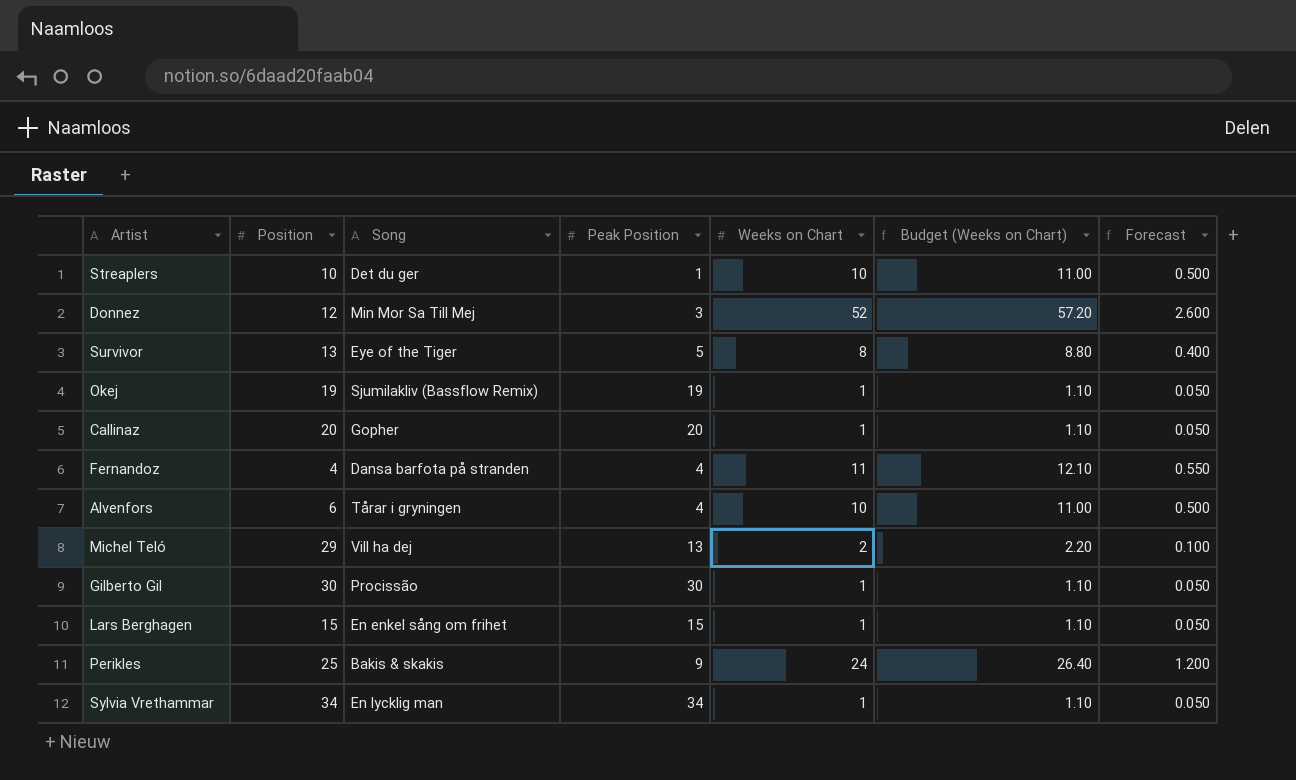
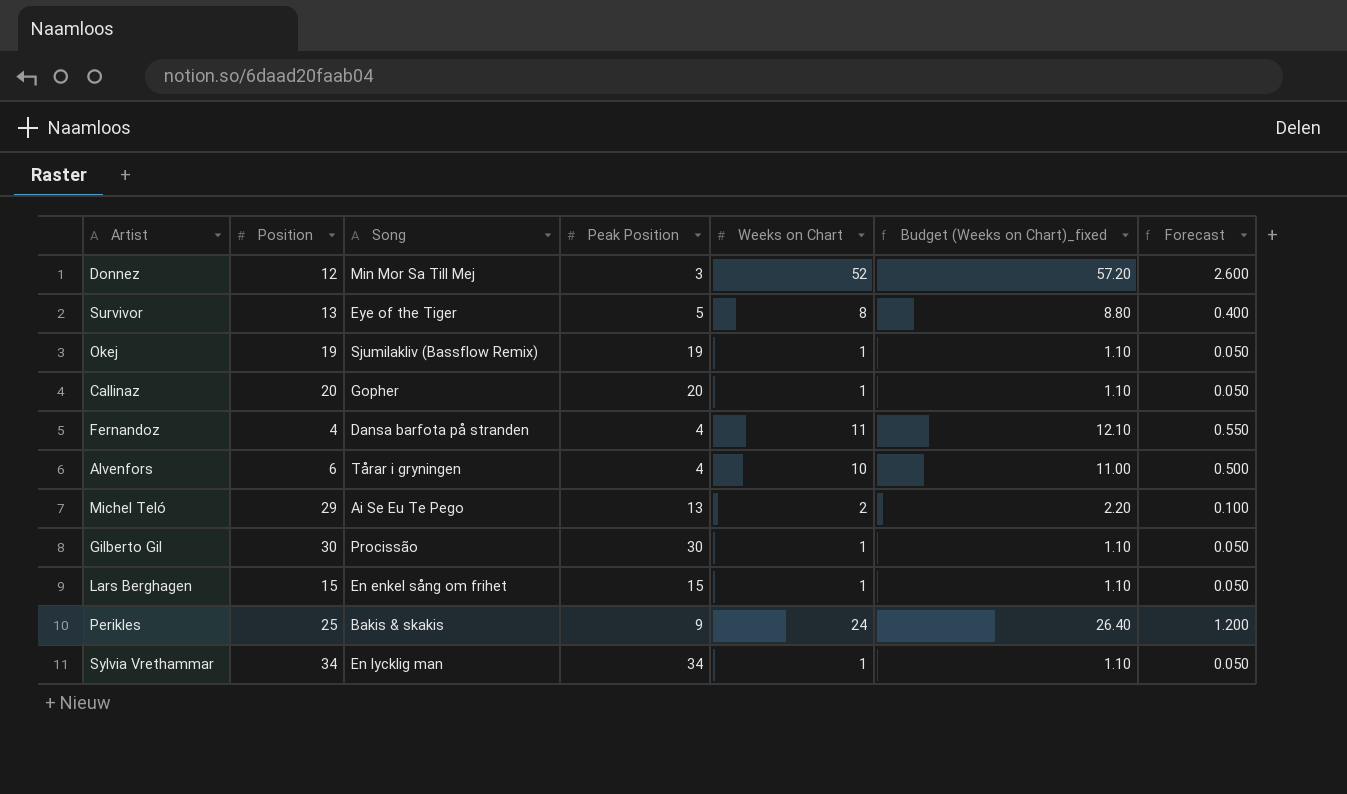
column name: Budget (Weeks on Chart) -> Budget (Weeks on Chart)_fixed
row Streaplers: 10 | Det du ger | 1 | 10 | 11.00 | 0.500 -> none
Michel Teló | Song: Vill ha dej -> Ai Se Eu Te Pego

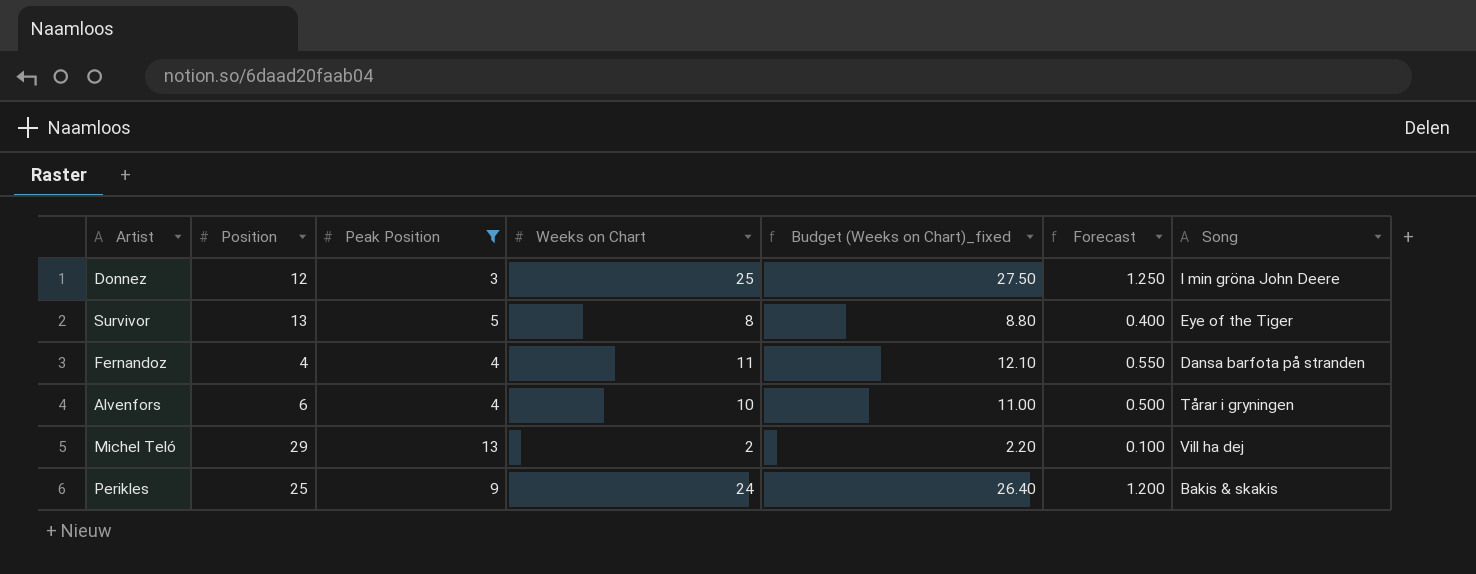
filter: none -> Peak Position <= 13
column Song | position: 3 -> 7
Donnez | Weeks on Chart: 52 -> 25
Donnez | Budget (Weeks on Chart)_fixed: 57.20 -> 27.50
Donnez | Forecast: 2.600 -> 1.250
Donnez | Song: Min Mor Sa Till Mej -> I min gröna John Deere
Michel Teló | Song: Ai Se Eu Te Pego -> Vill ha dej

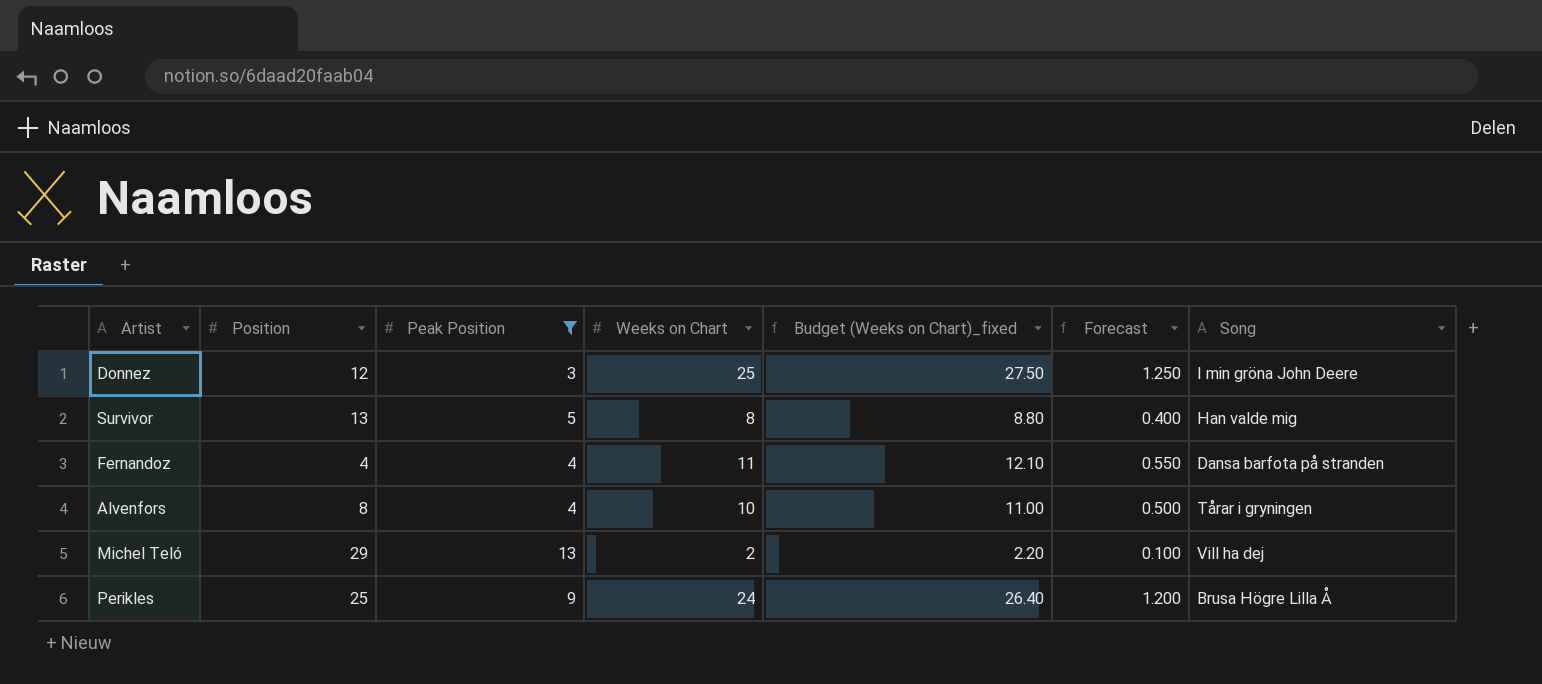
Survivor | Song: Eye of the Tiger -> Han valde mig
Alvenfors | Position: 6 -> 8
Perikles | Song: Bakis & skakis -> Brusa Högre Lilla Å

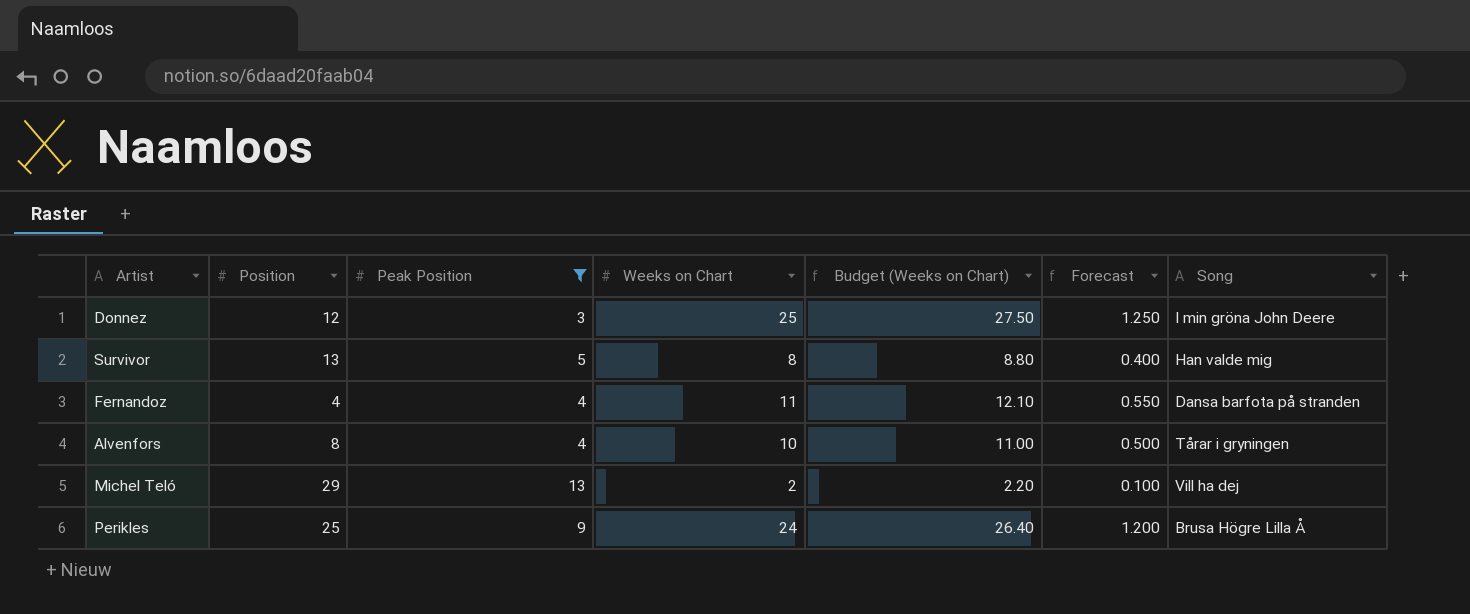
column name: Budget (Weeks on Chart)_fixed -> Budget (Weeks on Chart)

